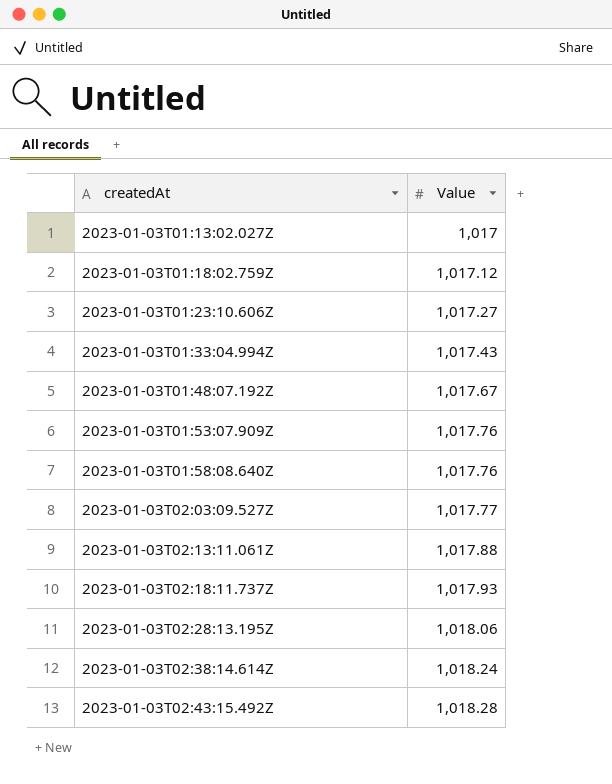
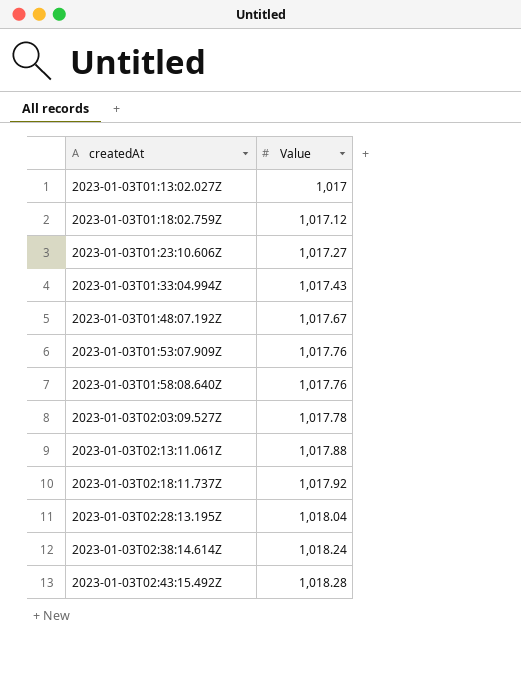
2023-01-03T02:03:09.527Z | Value: 1,017.77 -> 1,017.78
2023-01-03T02:18:11.737Z | Value: 1,017.93 -> 1,017.92
2023-01-03T02:28:13.195Z | Value: 1,018.06 -> 1,018.04

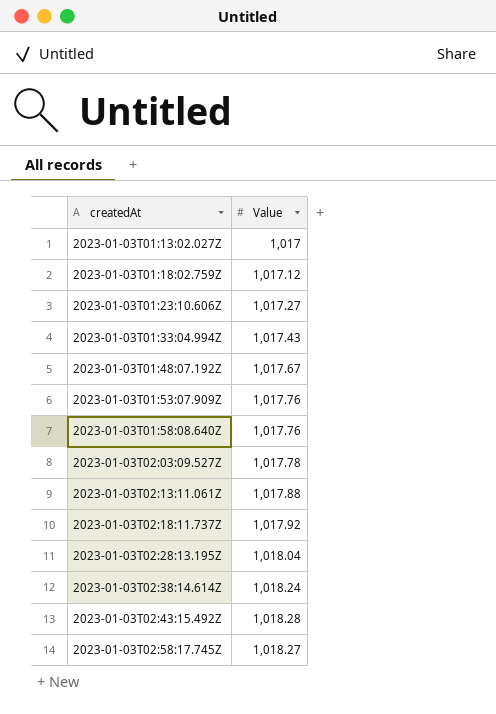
row 2023-01-03T02:58:17.745Z: none -> 1,018.27

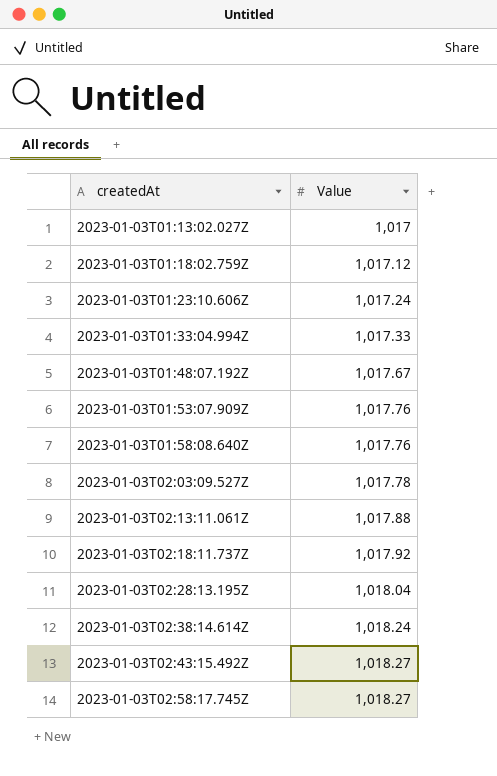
2023-01-03T01:23:10.606Z | Value: 1,017.27 -> 1,017.24
2023-01-03T01:33:04.994Z | Value: 1,017.43 -> 1,017.33
2023-01-03T02:43:15.492Z | Value: 1,018.28 -> 1,018.27

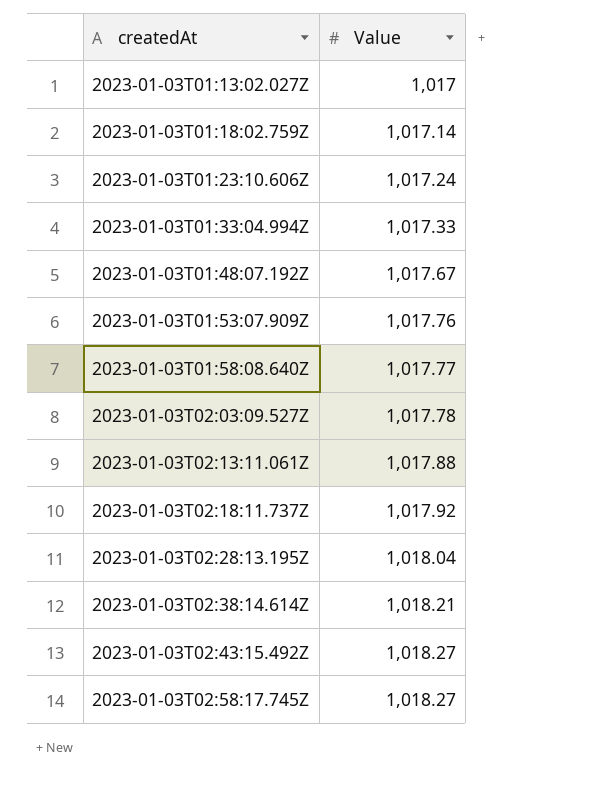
2023-01-03T01:18:02.759Z | Value: 1,017.12 -> 1,017.14
2023-01-03T01:58:08.640Z | Value: 1,017.76 -> 1,017.77
2023-01-03T02:38:14.614Z | Value: 1,018.24 -> 1,018.21

